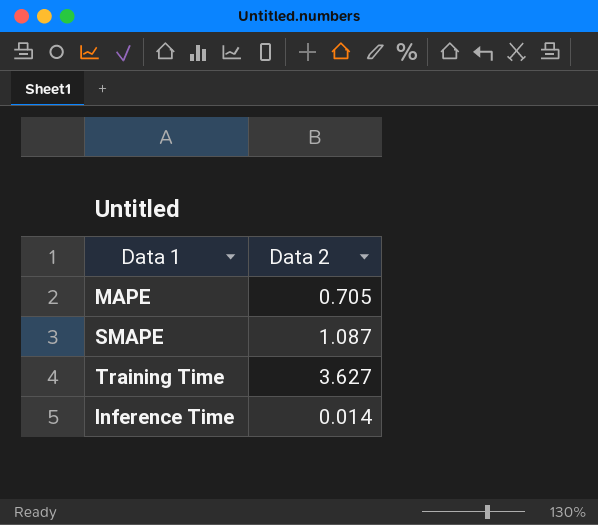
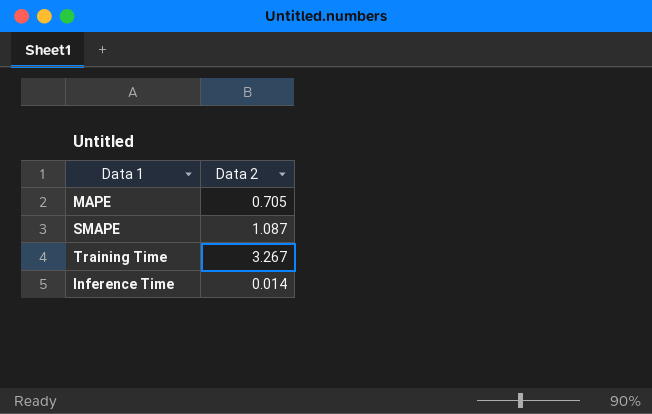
Training Time | Data 2: 3.627 -> 3.267

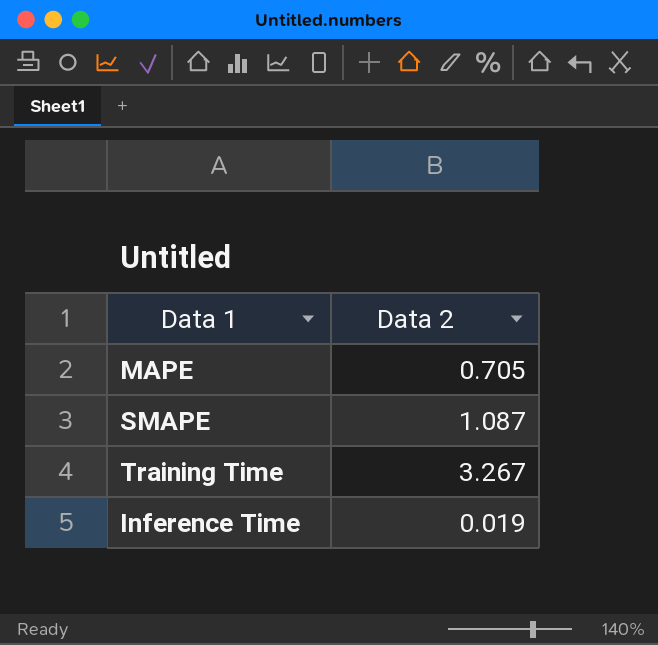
Inference Time | Data 2: 0.014 -> 0.019

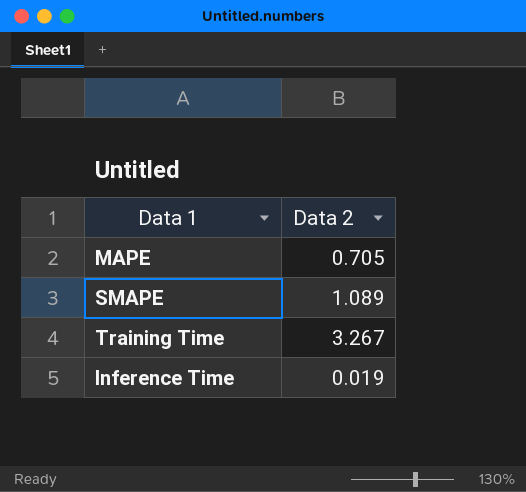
SMAPE | Data 2: 1.087 -> 1.089

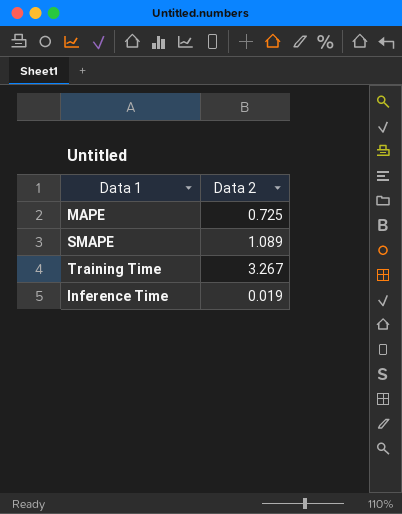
MAPE | Data 2: 0.705 -> 0.725

